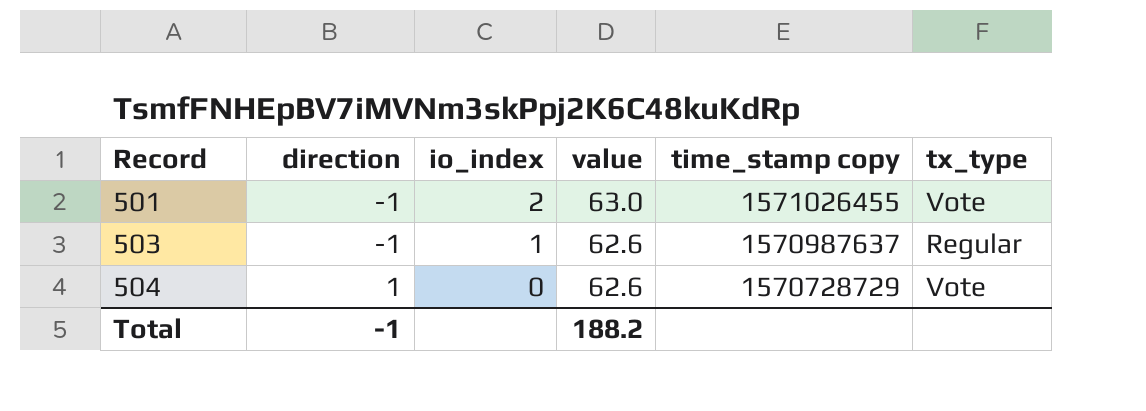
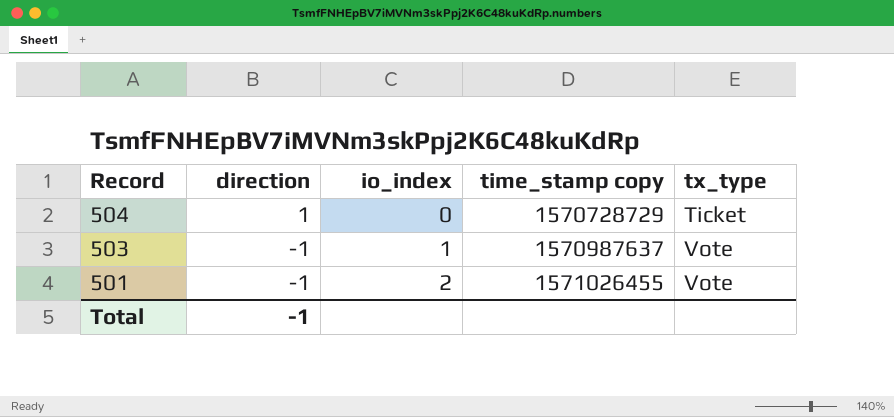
row order: Record ascending -> Record descending
column value | position: 4 -> none
504 | tx_type: Vote -> Ticket
503 | tx_type: Regular -> Vote

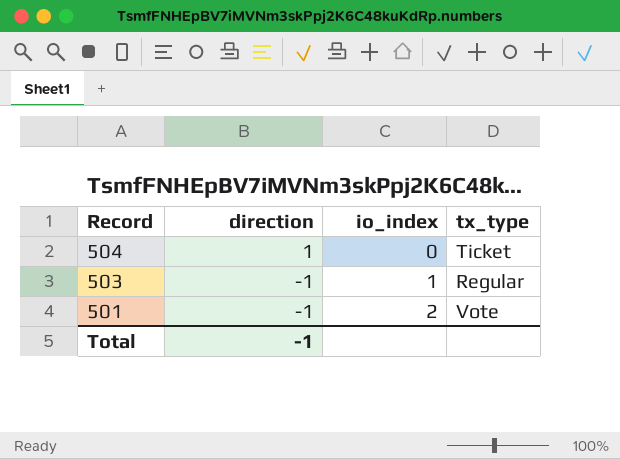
column time_stamp copy | position: 4 -> none
503 | tx_type: Vote -> Regular

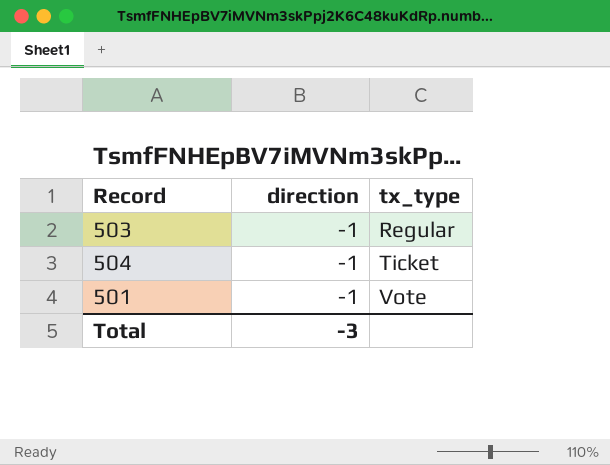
row order: Record descending -> tx_type ascending
column io_index | position: 3 -> none
504 | direction: 1 -> -1
Total | direction: -1 -> -3

